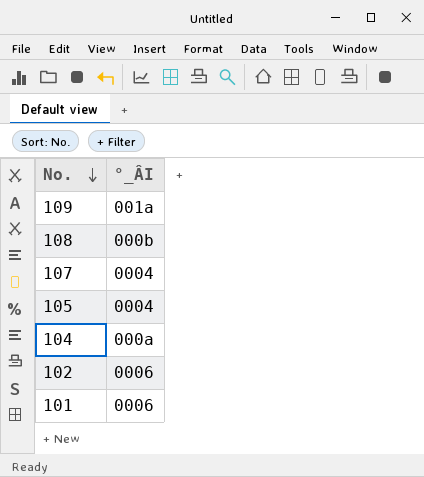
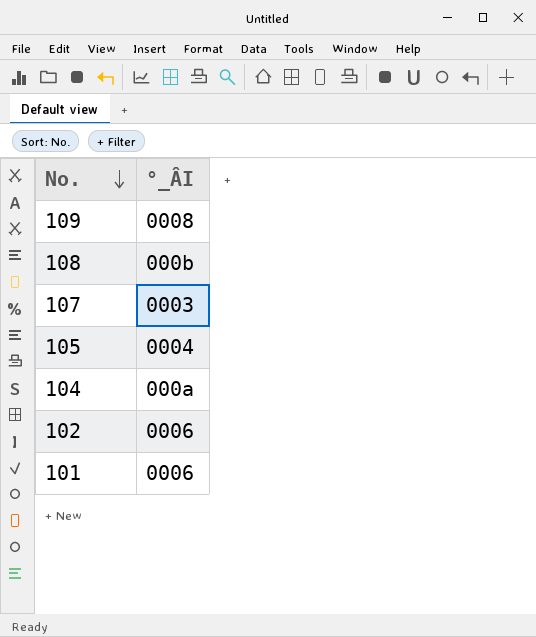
109 | °_ÂI: 001a -> 0008
107 | °_ÂI: 0004 -> 0003

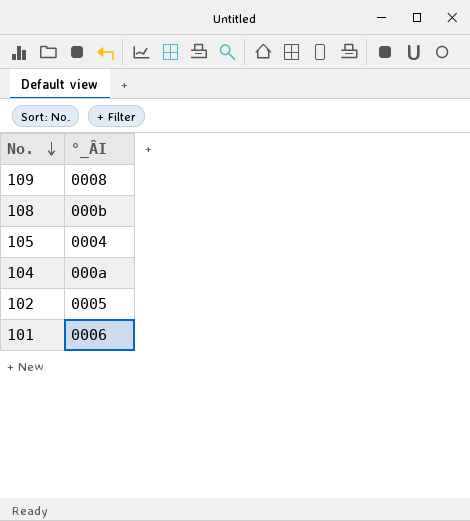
row 107: 0003 -> none
102 | °_ÂI: 0006 -> 0005

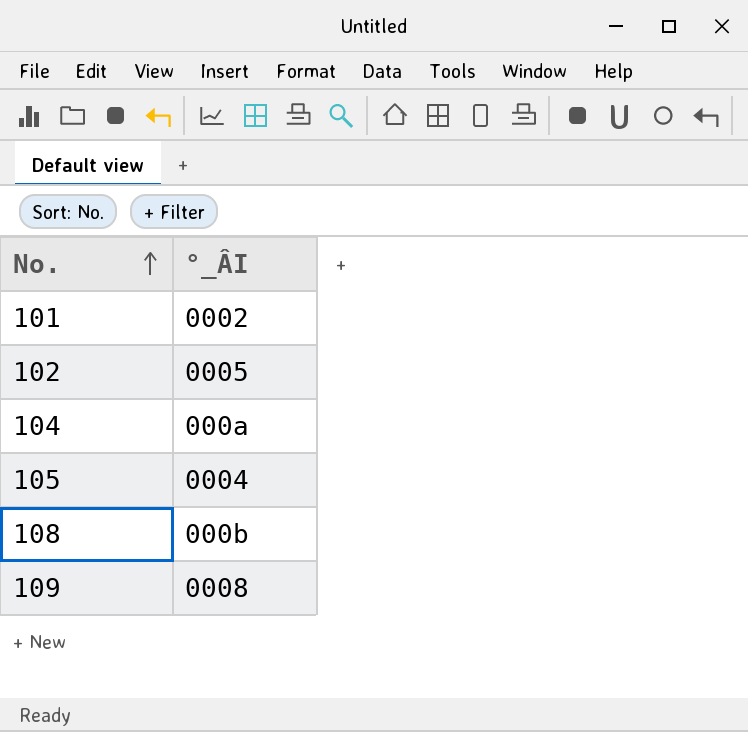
row order: No. descending -> No. ascending
101 | °_ÂI: 0006 -> 0002

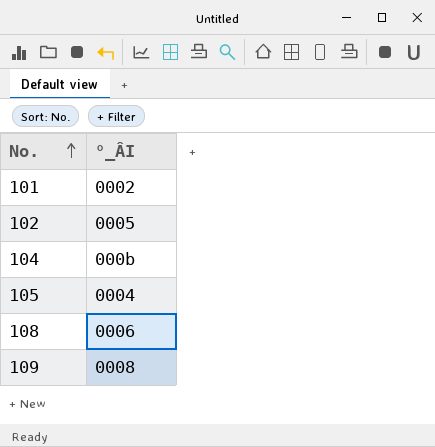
104 | °_ÂI: 000a -> 000b
108 | °_ÂI: 000b -> 0006

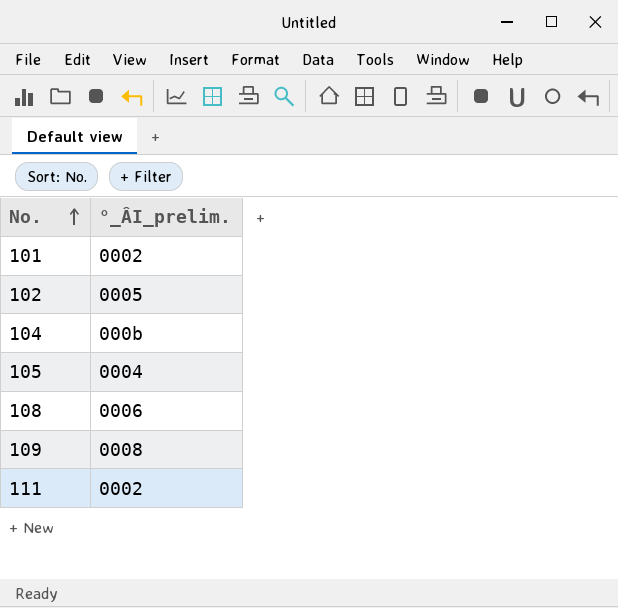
column name: °_ÂI -> °_ÂI_prelim.
row 111: none -> 0002

